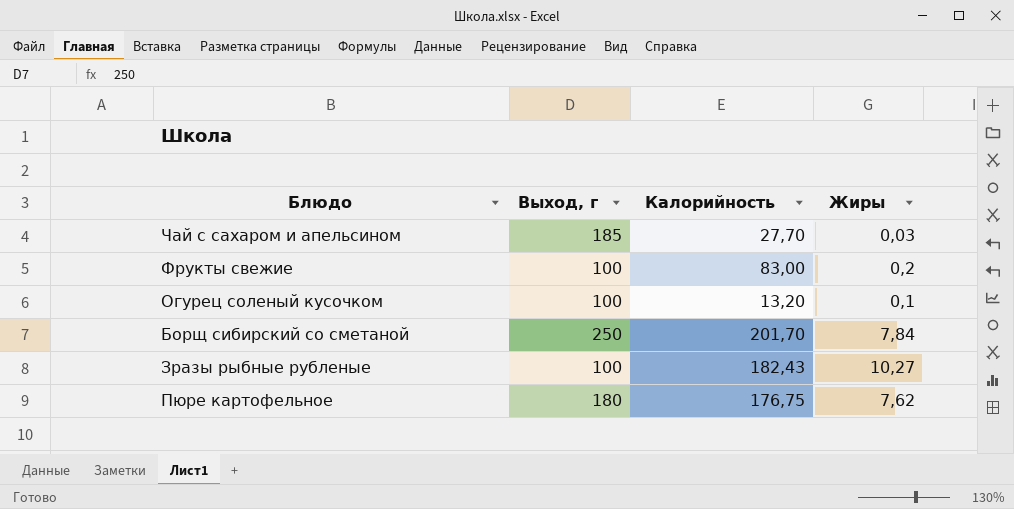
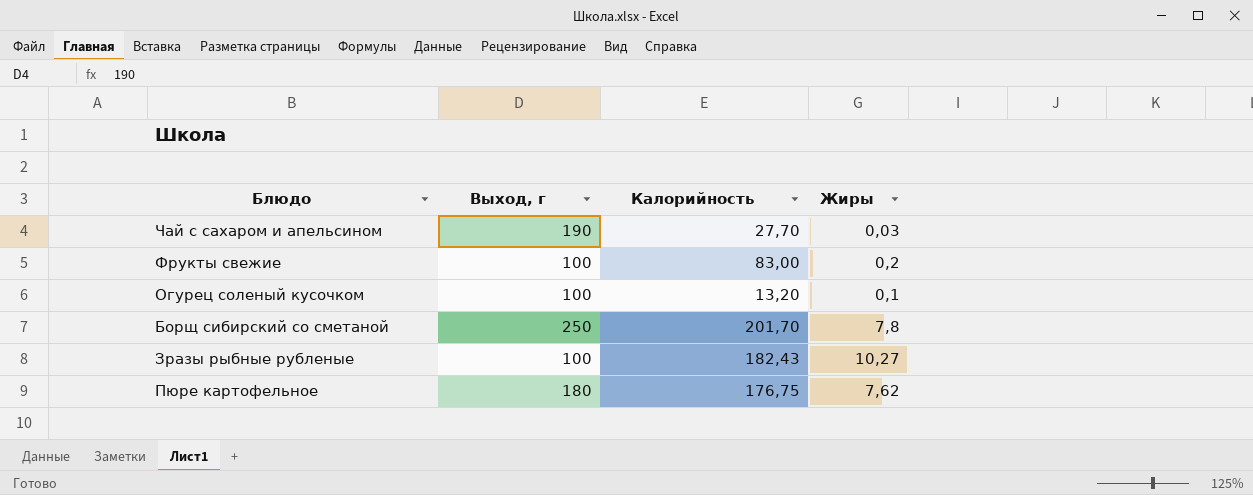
Чай с сахаром и апельсином | Выход, г: 185 -> 190
Борщ сибирский со сметаной | Жиры: 7,84 -> 7,8

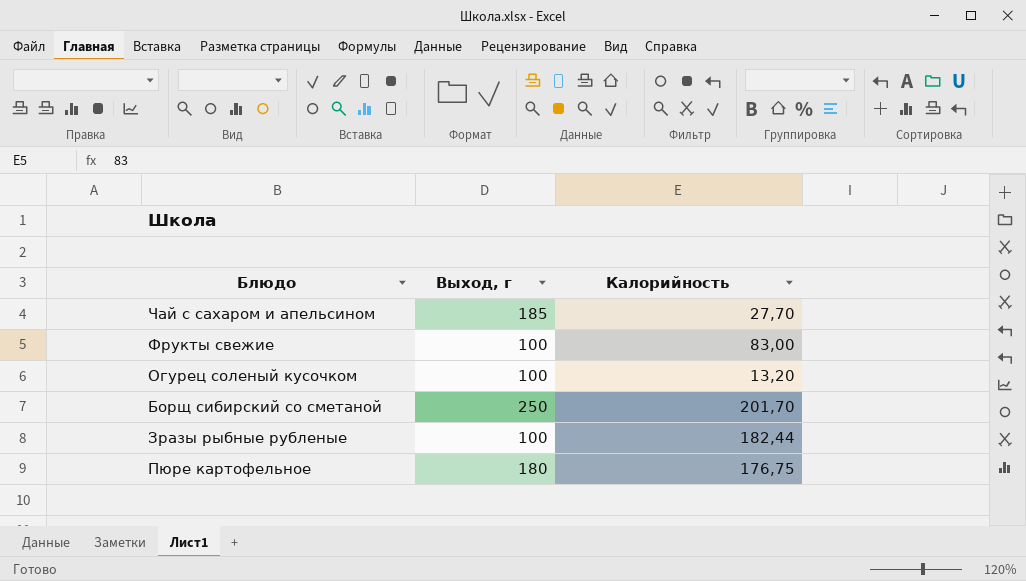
column Жиры | position: 4 -> none
Чай с сахаром и апельсином | Выход, г: 190 -> 185
Зразы рыбные рубленые | Калорийность: 182,43 -> 182,44

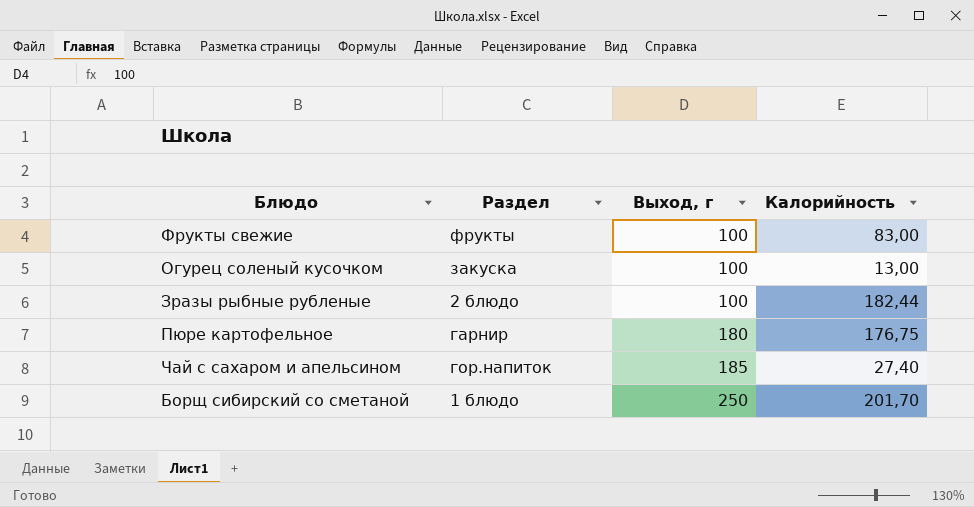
row order: none -> Выход, г ascending
column Раздел | position: none -> 2
Огурец соленый кусочком | Калорийность: 13,20 -> 13,00
Чай с сахаром и апельсином | Калорийность: 27,70 -> 27,40

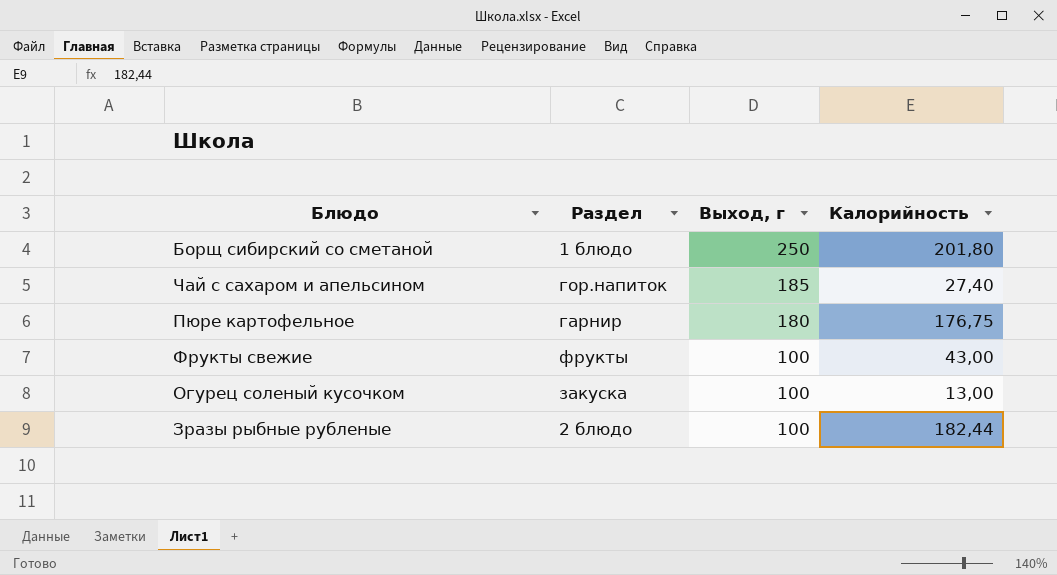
row order: Выход, г ascending -> Выход, г descending
Борщ сибирский со сметаной | Калорийность: 201,70 -> 201,80
Фрукты свежие | Калорийность: 83,00 -> 43,00

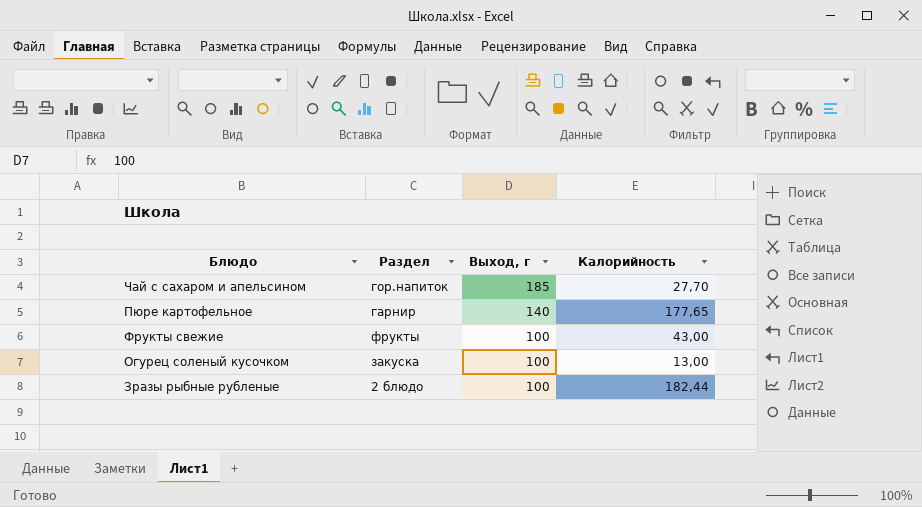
row Борщ сибирский со сметаной: 1 блюдо | 250 | 201,80 -> none
Чай с сахаром и апельсином | Калорийность: 27,40 -> 27,70
Пюре картофельное | Выход, г: 180 -> 140
Пюре картофельное | Калорийность: 176,75 -> 177,65

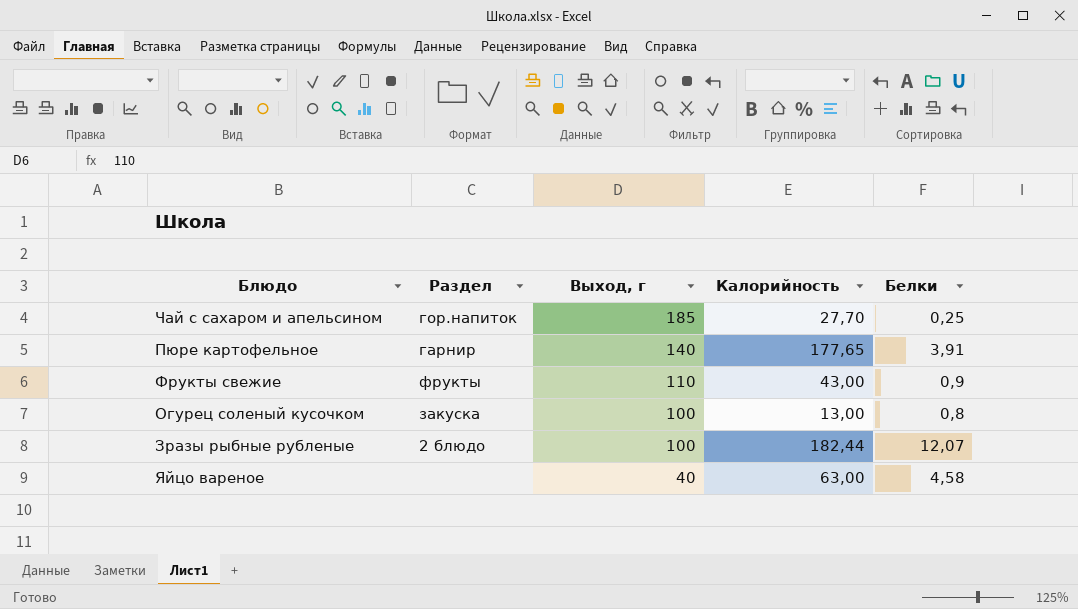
column Белки | position: none -> 5
Фрукты свежие | Выход, г: 100 -> 110
row Яйцо вареное: none -> none | 40 | 63,00 | 4,58

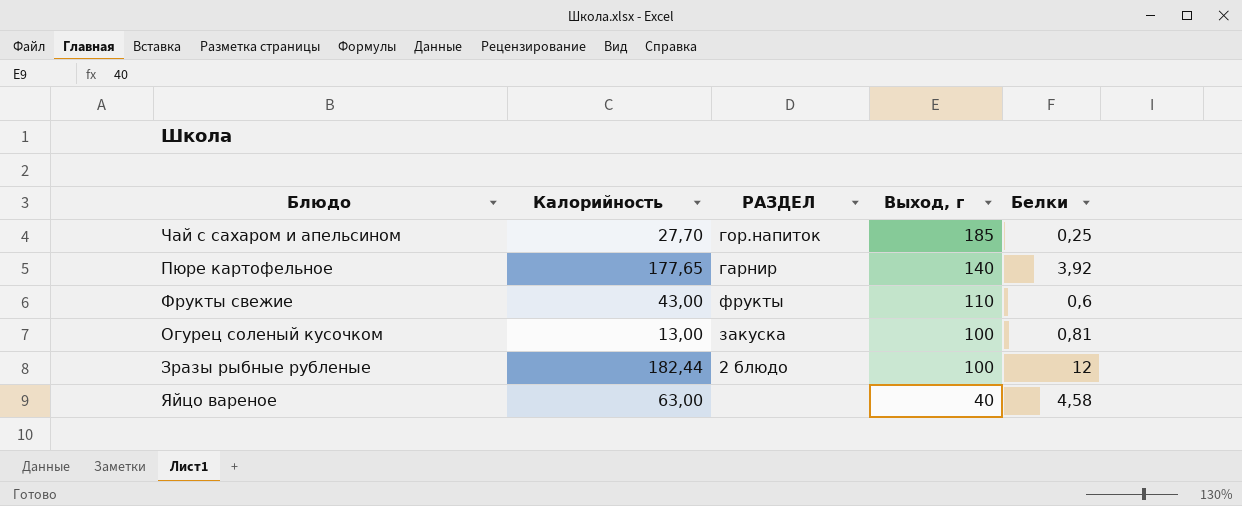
column Калорийность | position: 4 -> 2
column name: Раздел -> РАЗДЕЛ
Пюре картофельное | Белки: 3,91 -> 3,92
Фрукты свежие | Белки: 0,9 -> 0,6
Огурец соленый кусочком | Белки: 0,8 -> 0,81
Зразы рыбные рубленые | Белки: 12,07 -> 12

